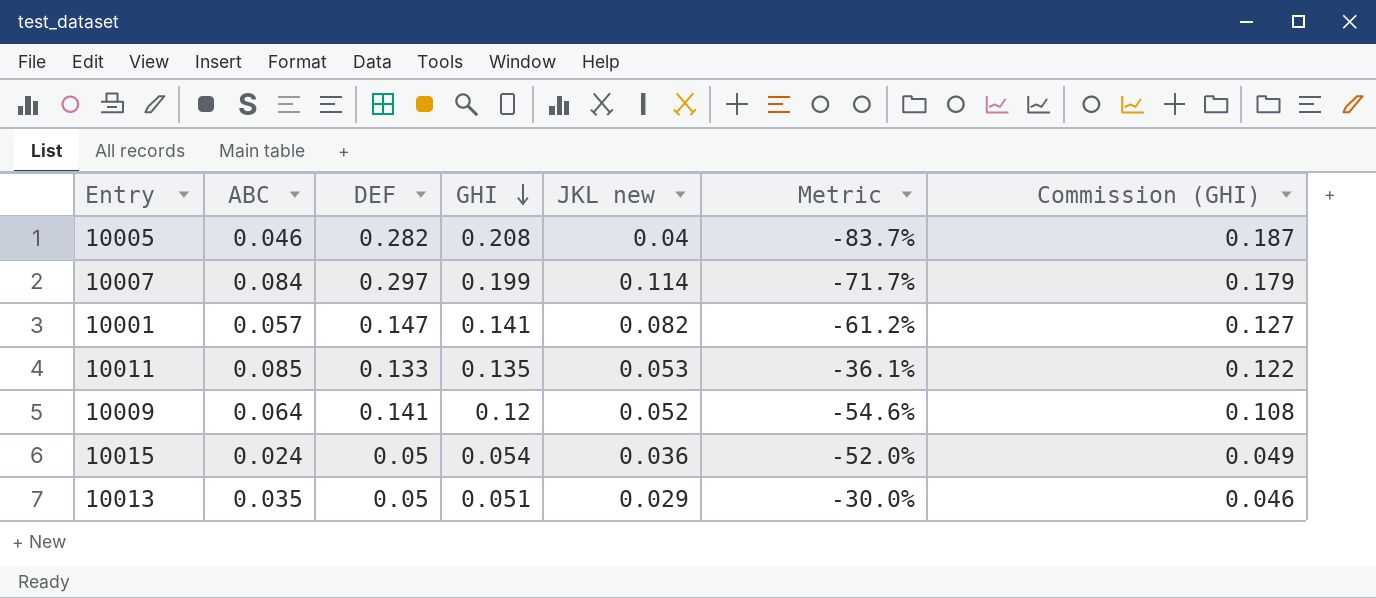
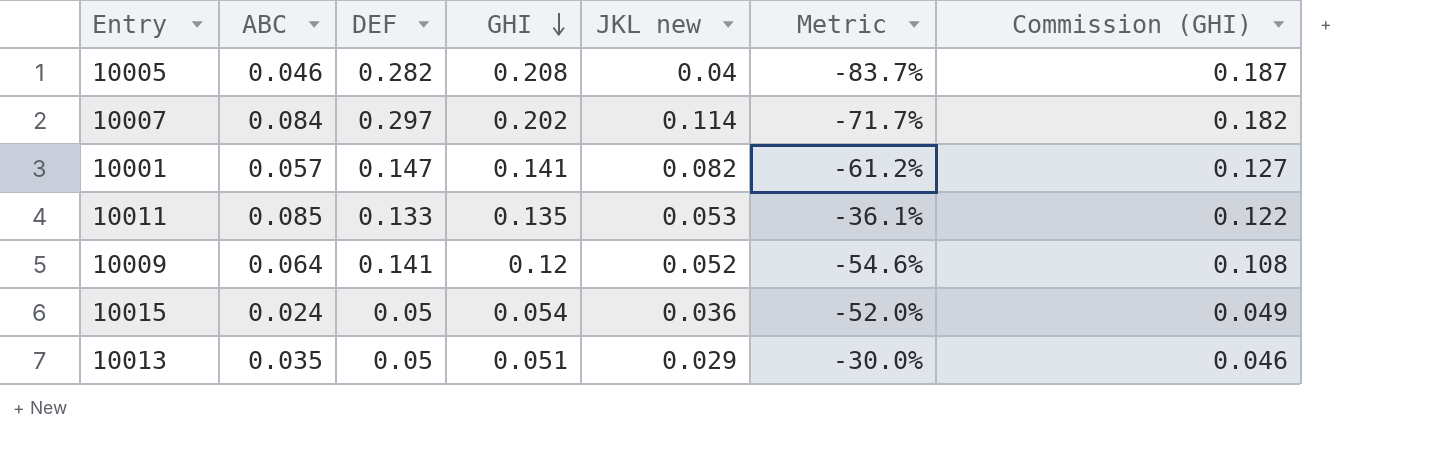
10007 | GHI: 0.199 -> 0.202
10007 | Commission (GHI): 0.179 -> 0.182

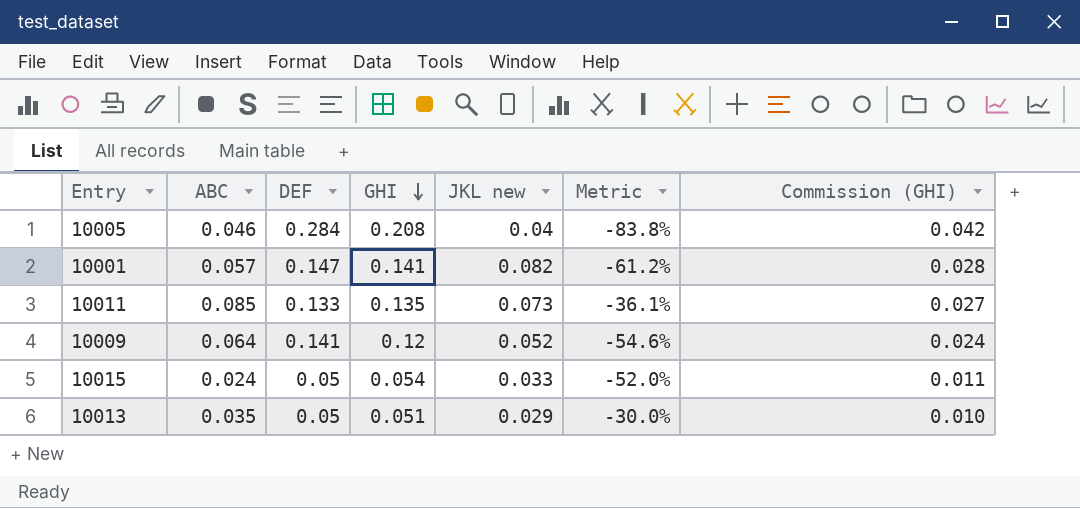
column Commission (GHI) | formula: [GHI] * 0.9 -> [GHI] * 0.2
row 10007: 0.084 | 0.297 | 0.202 | 0.114 | -71.7% | 0.182 -> none
10005 | DEF: 0.282 -> 0.284
10005 | Metric: -83.7% -> -83.8%
10011 | JKL new: 0.053 -> 0.073
10015 | JKL new: 0.036 -> 0.033

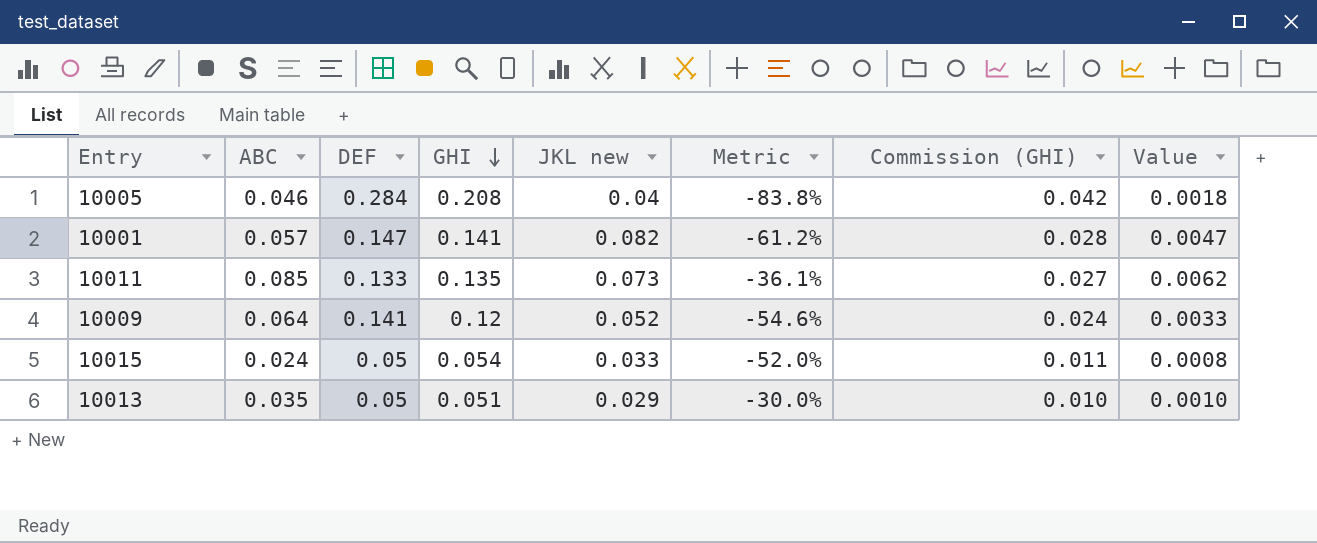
column Value | formula: none -> [ABC] * [JKL new]

